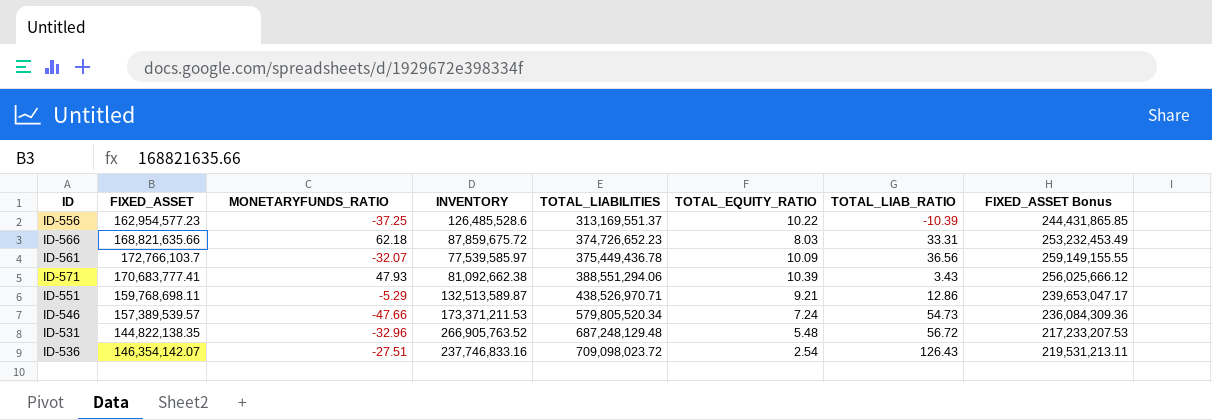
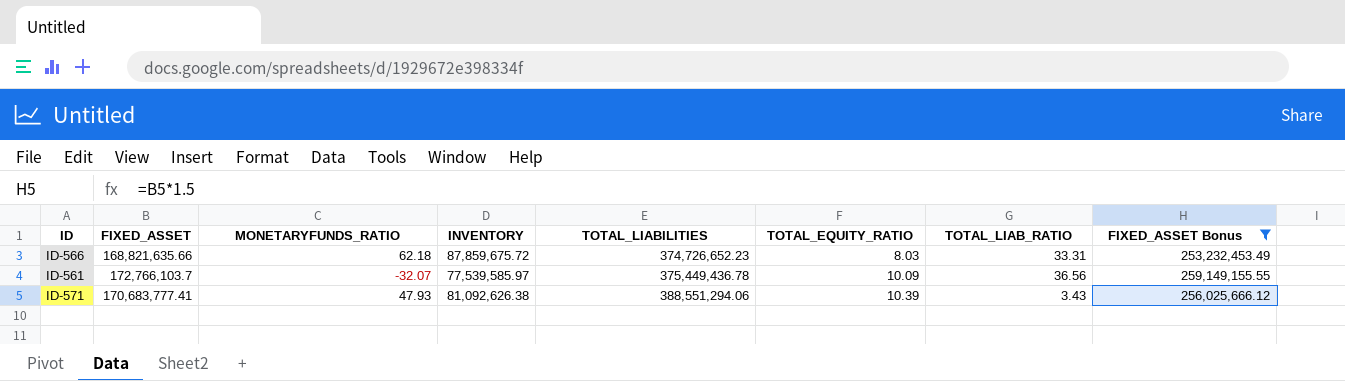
filter: none -> FIXED_ASSET Bonus >= 253,232,453.49
ID-571 | INVENTORY: 81,092,662.38 -> 81,092,626.38

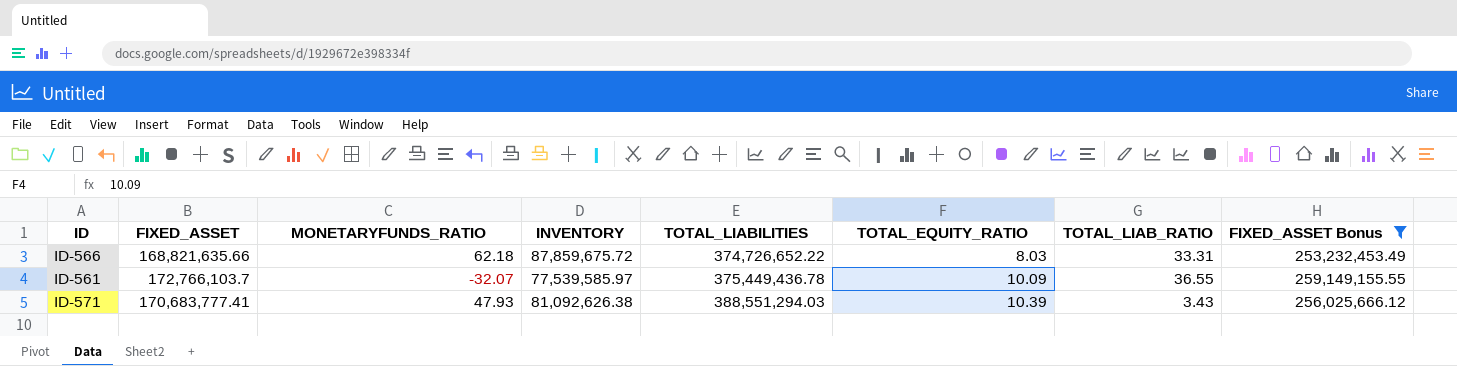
ID-566 | TOTAL_LIABILITIES: 374,726,652.23 -> 374,726,652.22
ID-561 | TOTAL_LIAB_RATIO: 36.56 -> 36.55
ID-571 | TOTAL_LIABILITIES: 388,551,294.06 -> 388,551,294.03

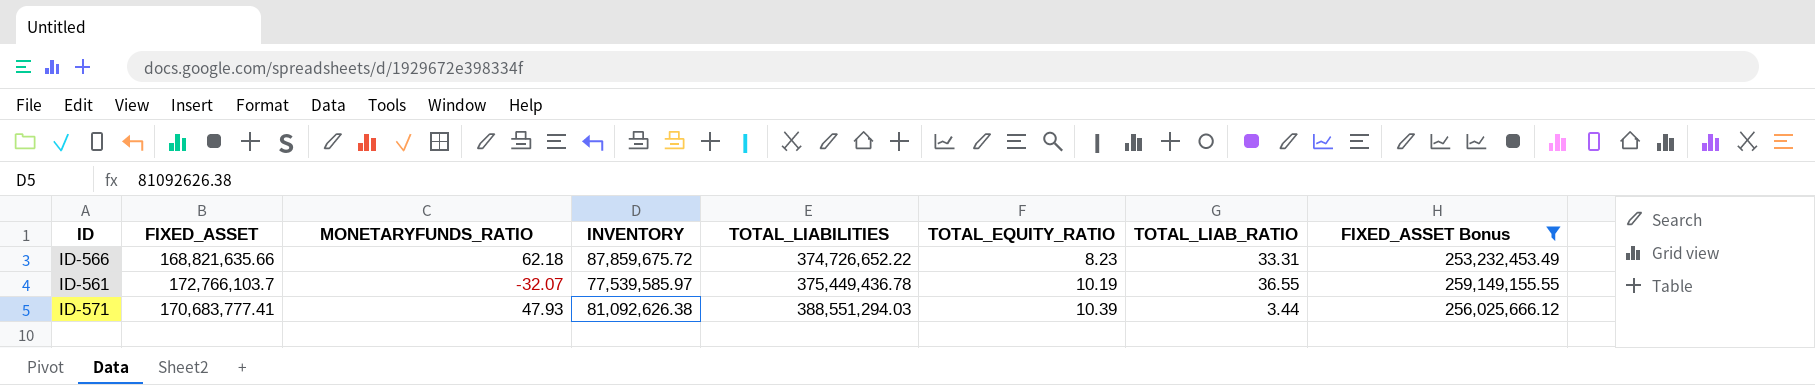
ID-566 | TOTAL_EQUITY_RATIO: 8.03 -> 8.23
ID-561 | TOTAL_EQUITY_RATIO: 10.09 -> 10.19
ID-571 | TOTAL_LIAB_RATIO: 3.43 -> 3.44

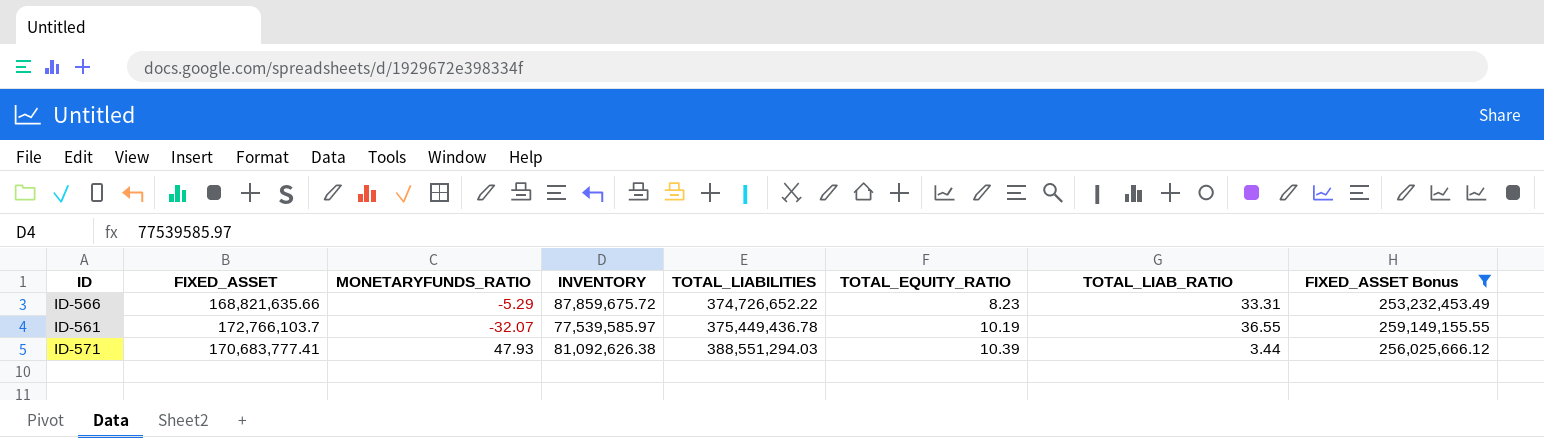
ID-566 | MONETARYFUNDS_RATIO: 62.18 -> -5.29

